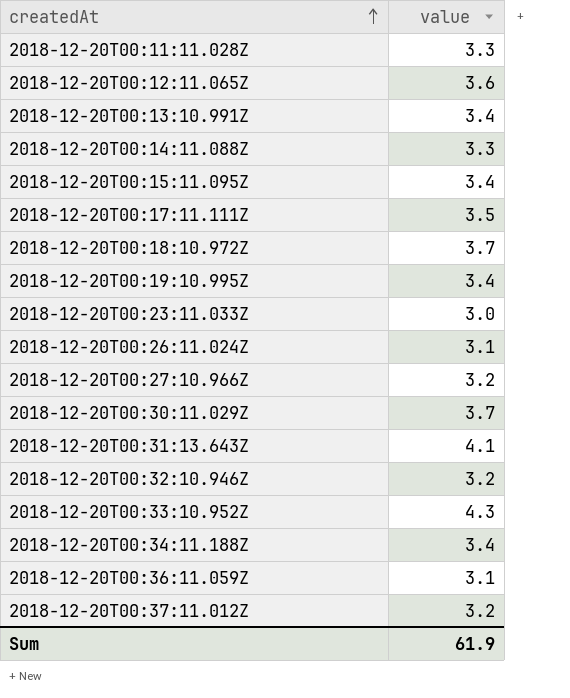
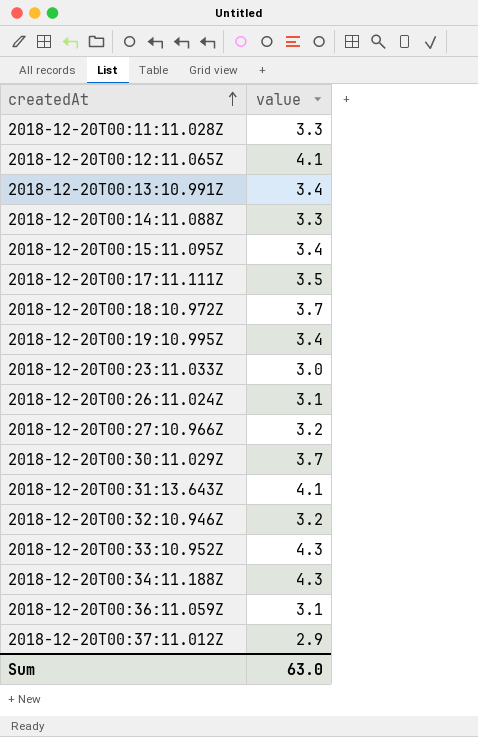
2018-12-20T00:12:11.065Z | value: 3.6 -> 4.1
2018-12-20T00:34:11.188Z | value: 3.4 -> 4.3
2018-12-20T00:37:11.012Z | value: 3.2 -> 2.9
Sum | value: 61.9 -> 63.0

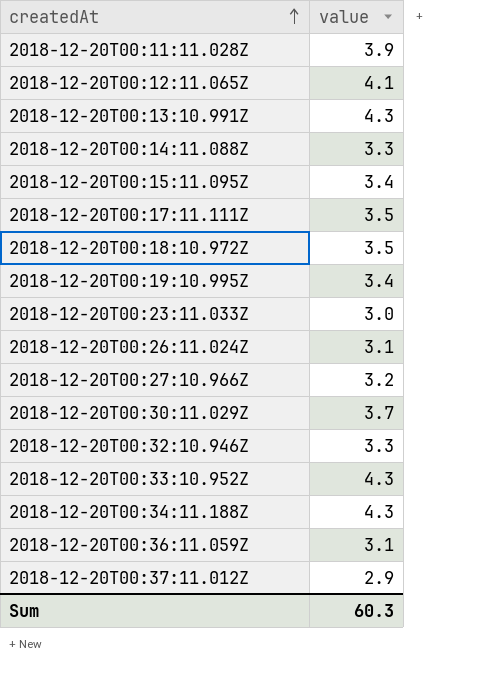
row 2018-12-20T00:31:13.643Z: 4.1 -> none
2018-12-20T00:11:11.028Z | value: 3.3 -> 3.9
2018-12-20T00:13:10.991Z | value: 3.4 -> 4.3
2018-12-20T00:18:10.972Z | value: 3.7 -> 3.5
2018-12-20T00:32:10.946Z | value: 3.2 -> 3.3
Sum | value: 63.0 -> 60.3

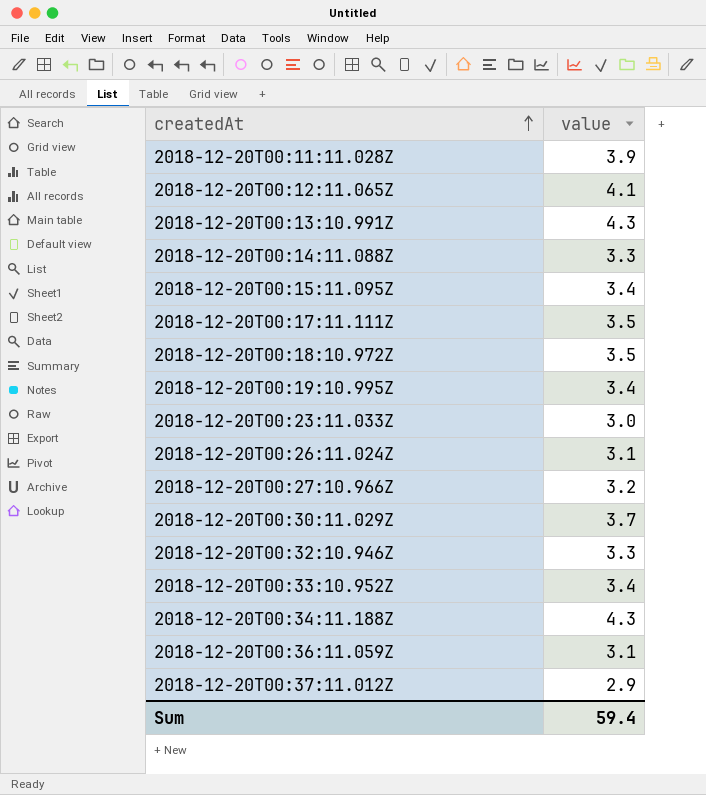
2018-12-20T00:33:10.952Z | value: 4.3 -> 3.4
Sum | value: 60.3 -> 59.4

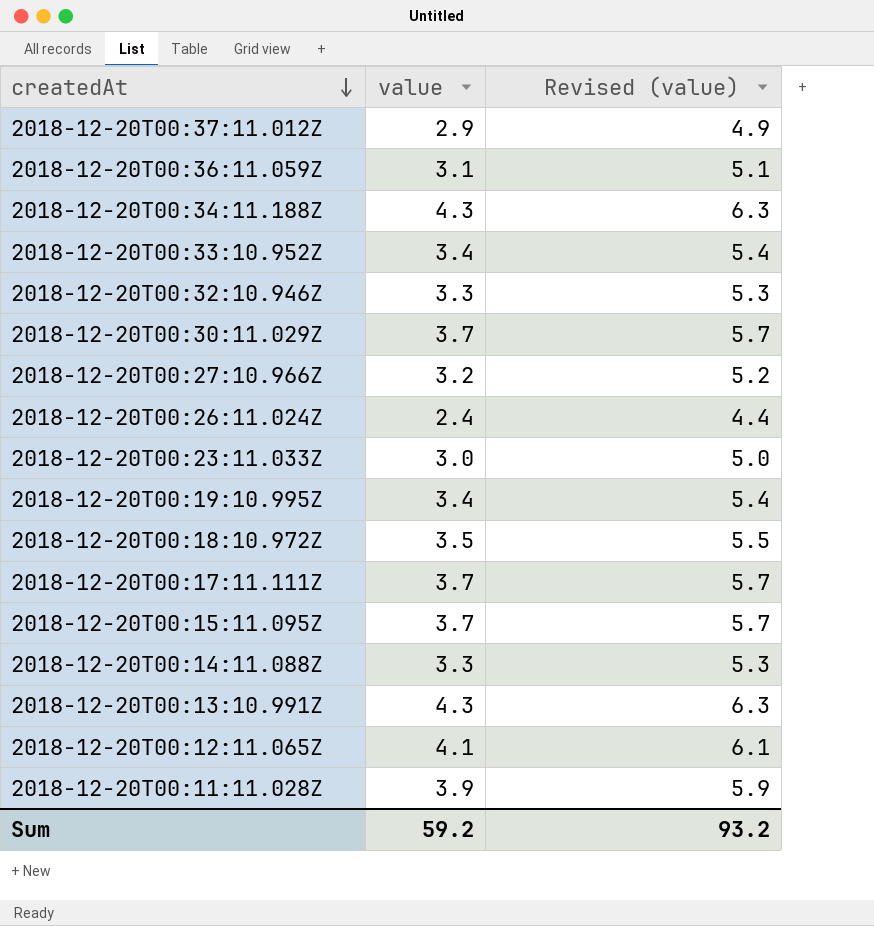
row order: createdAt ascending -> createdAt descending
column Revised (value) | formula: none -> [value] + 2
2018-12-20T00:26:11.024Z | value: 3.1 -> 2.4
2018-12-20T00:17:11.111Z | value: 3.5 -> 3.7
2018-12-20T00:15:11.095Z | value: 3.4 -> 3.7
Sum | value: 59.4 -> 59.2

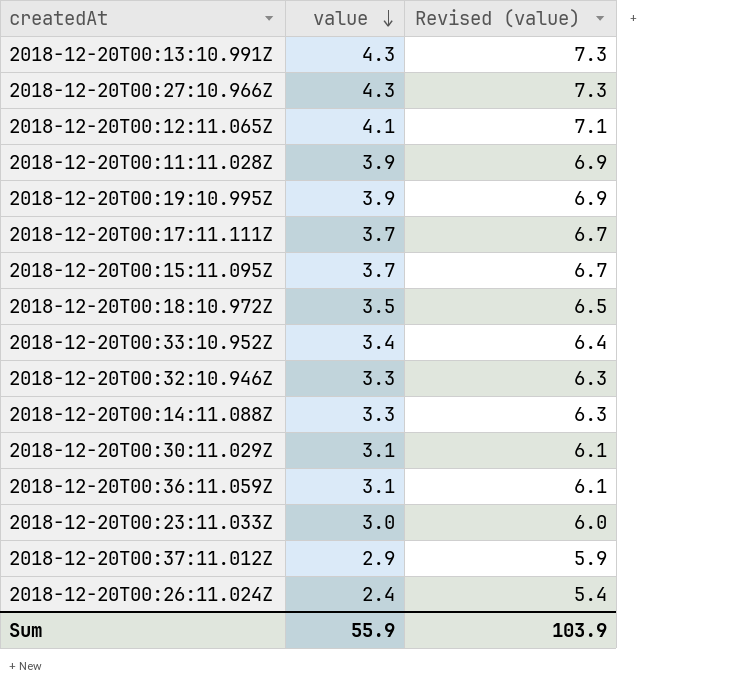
row order: createdAt descending -> value descending
column Revised (value) | formula: [value] + 2 -> [value] + 3
row 2018-12-20T00:34:11.188Z: 4.3 | 6.3 -> none
2018-12-20T00:27:10.966Z | value: 3.2 -> 4.3
2018-12-20T00:19:10.995Z | value: 3.4 -> 3.9
2018-12-20T00:30:11.029Z | value: 3.7 -> 3.1
Sum | value: 59.2 -> 55.9
Sum | Revised (value): 93.2 -> 103.9

